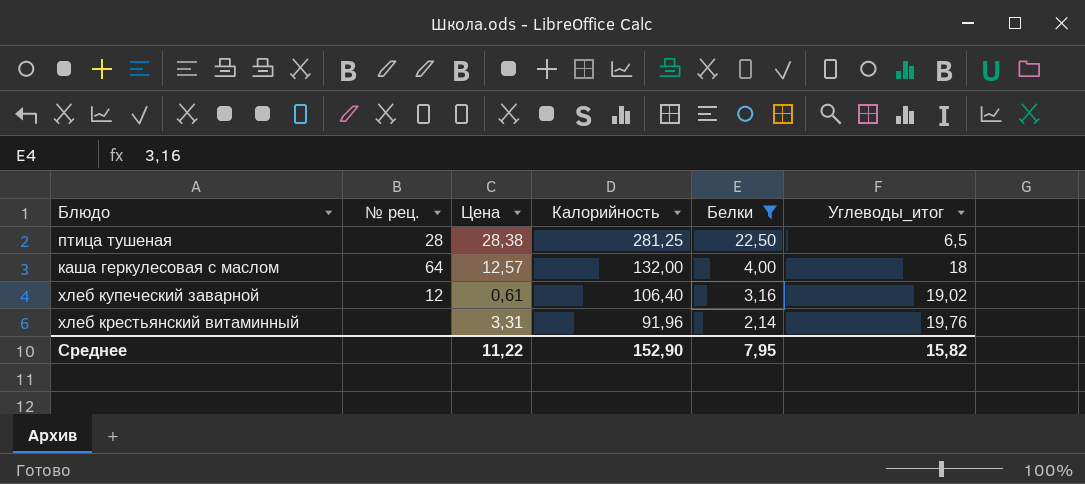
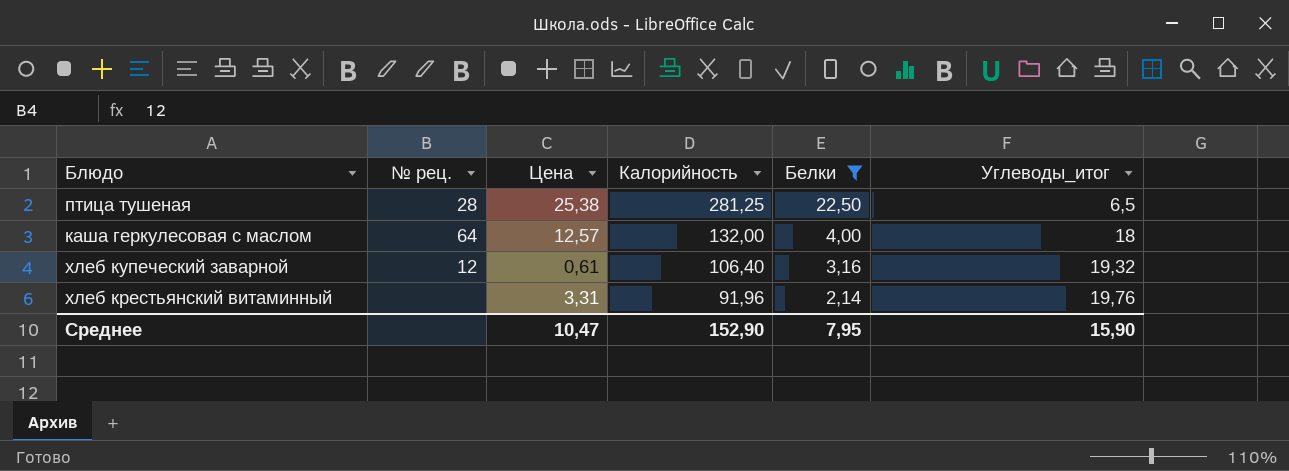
птица тушеная | Цена: 28,38 -> 25,38
хлеб купеческий заварной | Углеводы_итог: 19,02 -> 19,32
Среднее | Цена: 11,22 -> 10,47
Среднее | Углеводы_итог: 15,82 -> 15,90

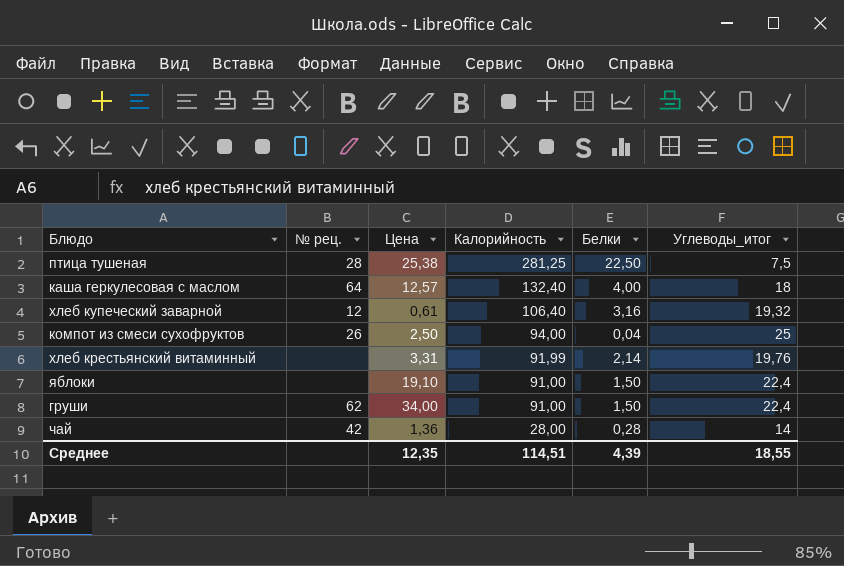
filter: Белки >= 2,14 -> none
птица тушеная | Углеводы_итог: 6,5 -> 7,5
каша геркулесовая с маслом | Калорийность: 132,00 -> 132,40
хлеб крестьянский витаминный | Калорийность: 91,96 -> 91,99
Среднее | Цена: 10,47 -> 12,35
Среднее | Калорийность: 152,90 -> 114,51
Среднее | Белки: 7,95 -> 4,39
Среднее | Углеводы_итог: 15,90 -> 18,55

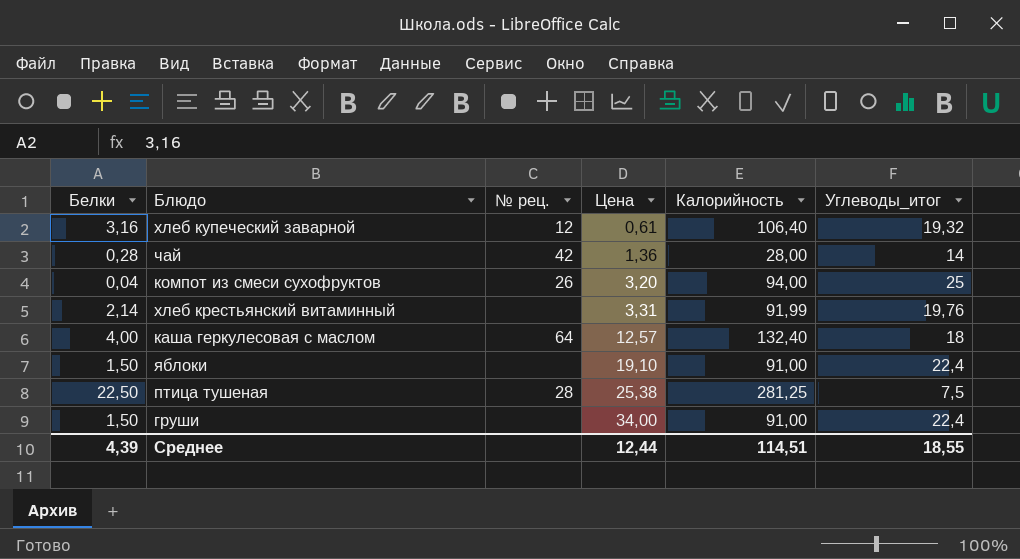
row order: Калорийность descending -> Цена ascending
column Белки | position: 5 -> 1
компот из смеси сухофруктов | Цена: 2,50 -> 3,20
груши | № рец.: 62 -> none
Среднее | Цена: 12,35 -> 12,44

